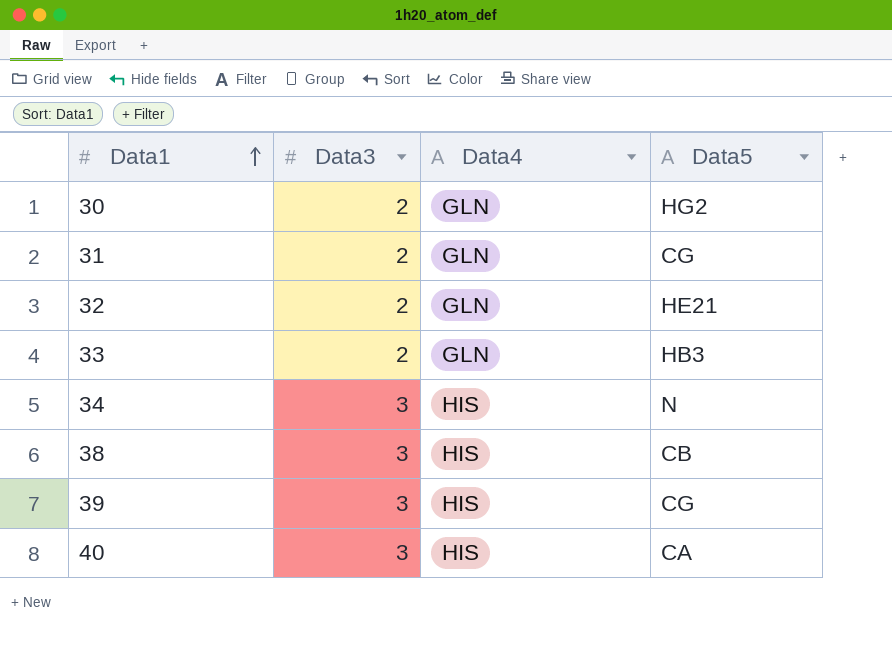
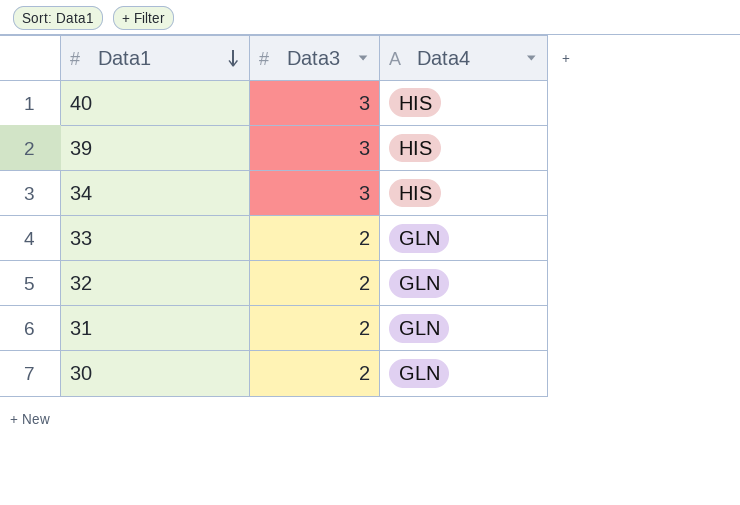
row order: Data1 ascending -> Data1 descending
column Data5 | position: 4 -> none
row 38: 3 | HIS | CB -> none

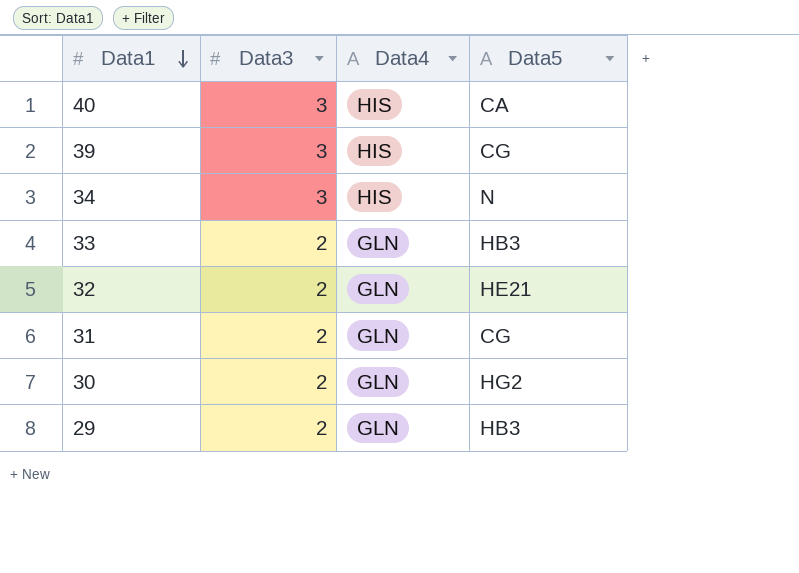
column Data5 | position: none -> 4
row 29: none -> 2 | GLN | HB3

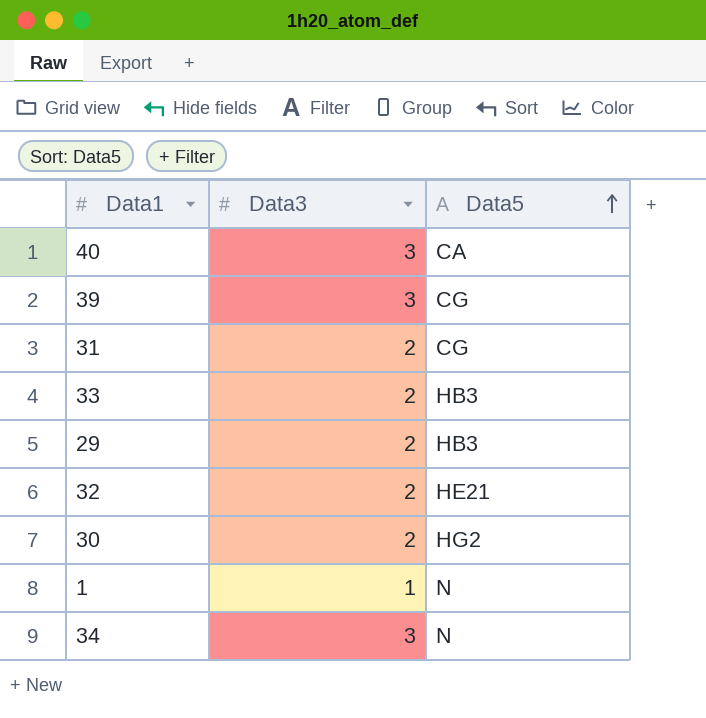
row order: Data1 descending -> Data5 ascending
column Data4 | position: 3 -> none
row 1: none -> 1 | N

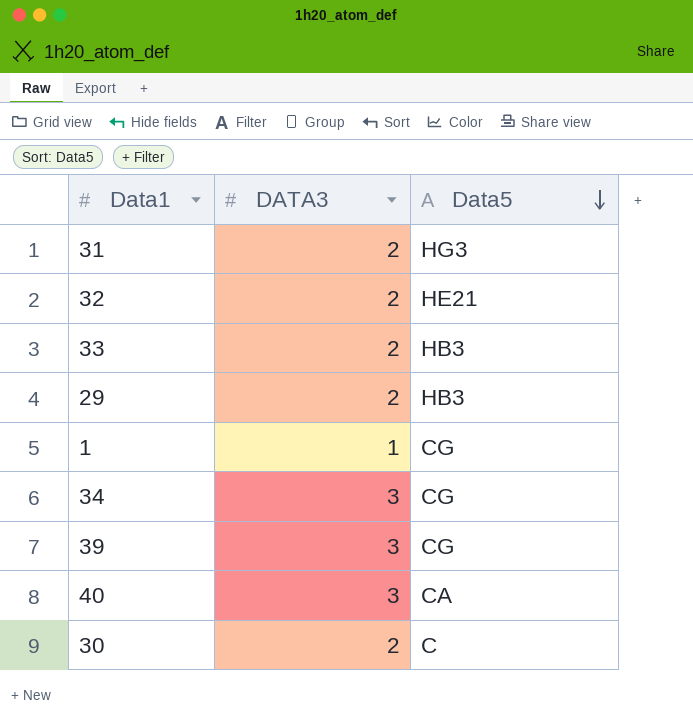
row order: Data5 ascending -> Data5 descending
column name: Data3 -> DATA3
31 | Data5: CG -> HG3
1 | Data5: N -> CG
34 | Data5: N -> CG
30 | Data5: HG2 -> C

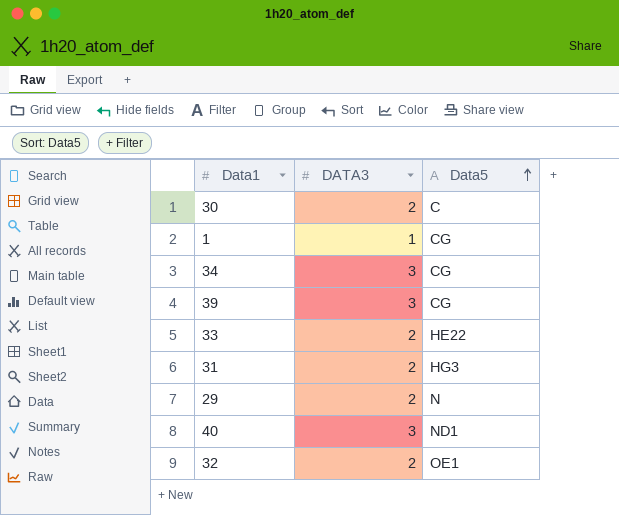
row order: Data5 descending -> Data5 ascending
33 | Data5: HB3 -> HE22
29 | Data5: HB3 -> N
40 | Data5: CA -> ND1
32 | Data5: HE21 -> OE1

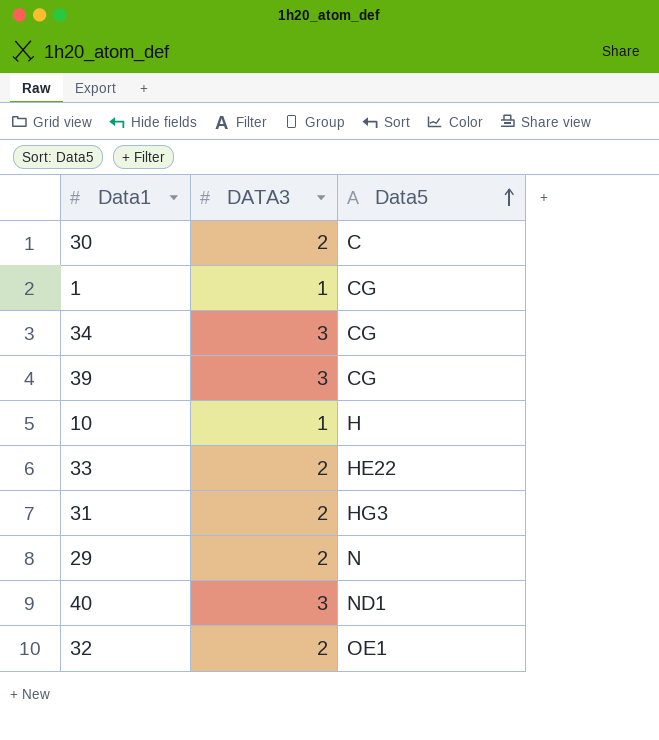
row 10: none -> 1 | H

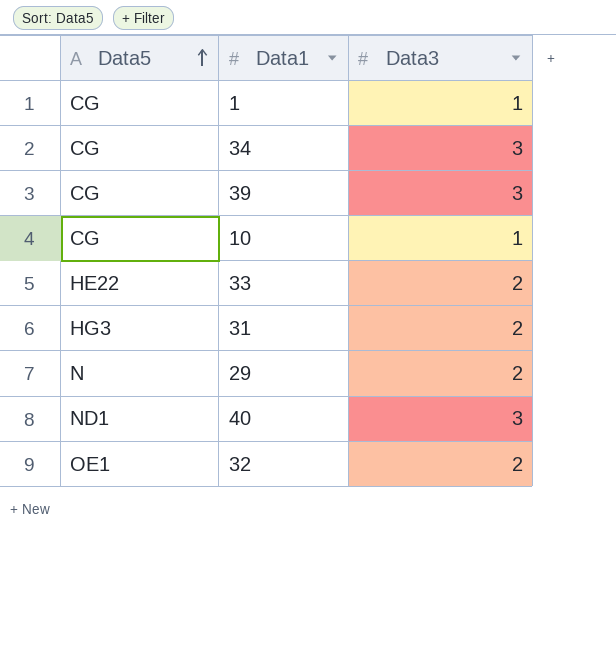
column Data5 | position: 3 -> 1
column name: DATA3 -> Data3
row 30: 2 | C -> none
10 | Data5: H -> CG

